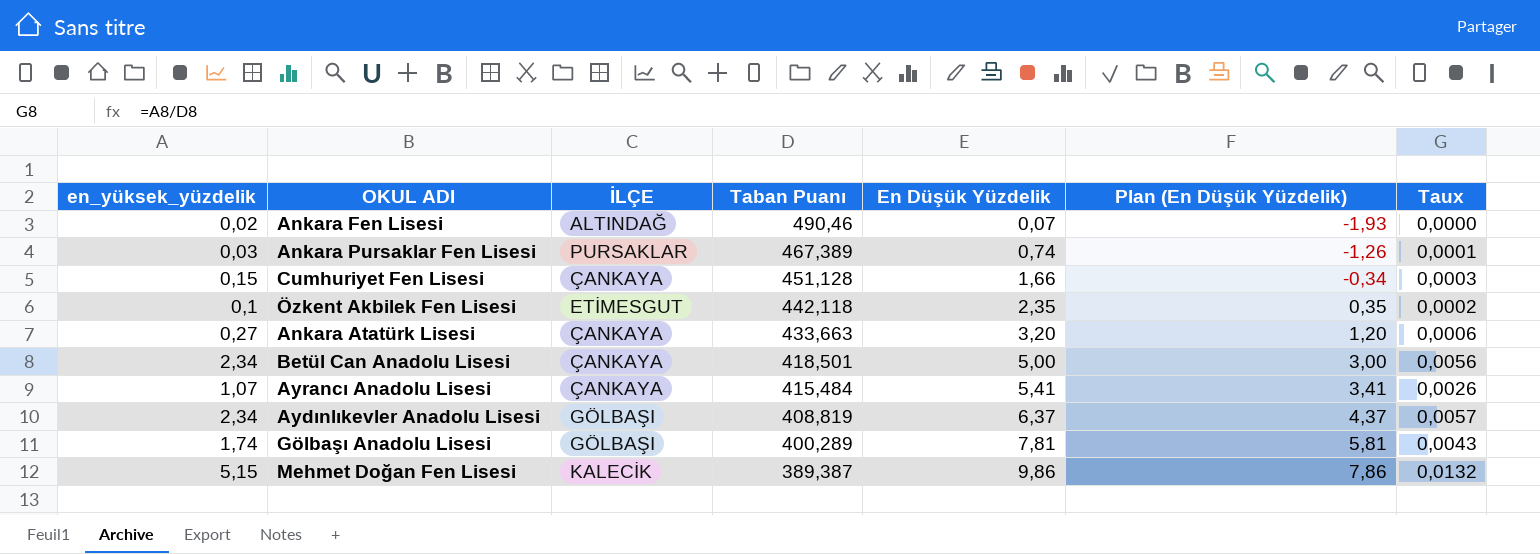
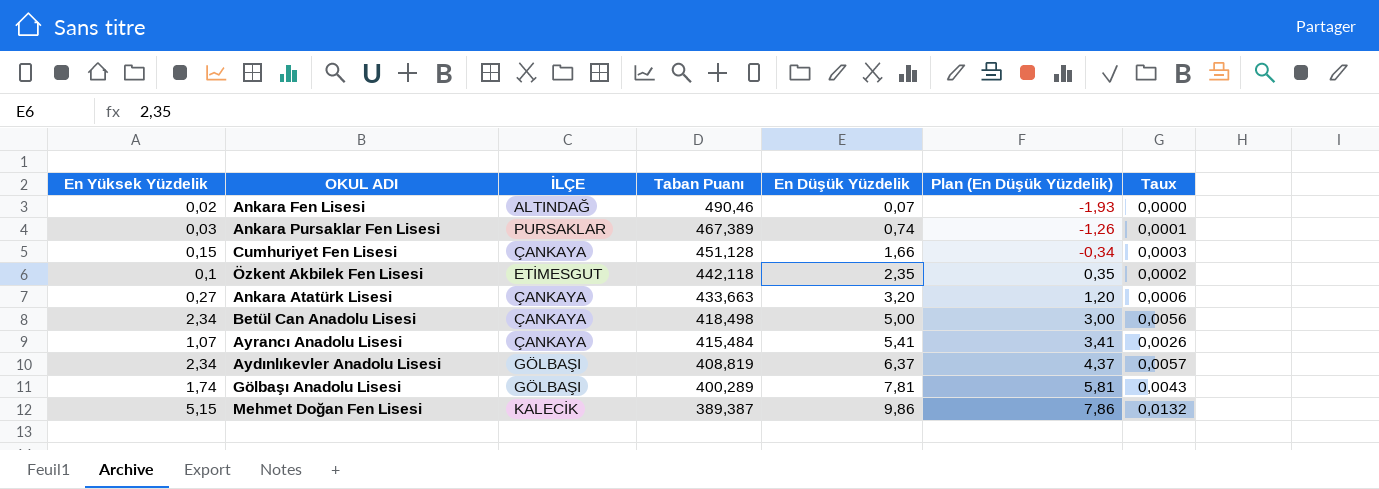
column name: en_yüksek_yüzdelik -> En Yüksek Yüzdelik
Betül Can Anadolu Lisesi | Taban Puanı: 418,501 -> 418,498

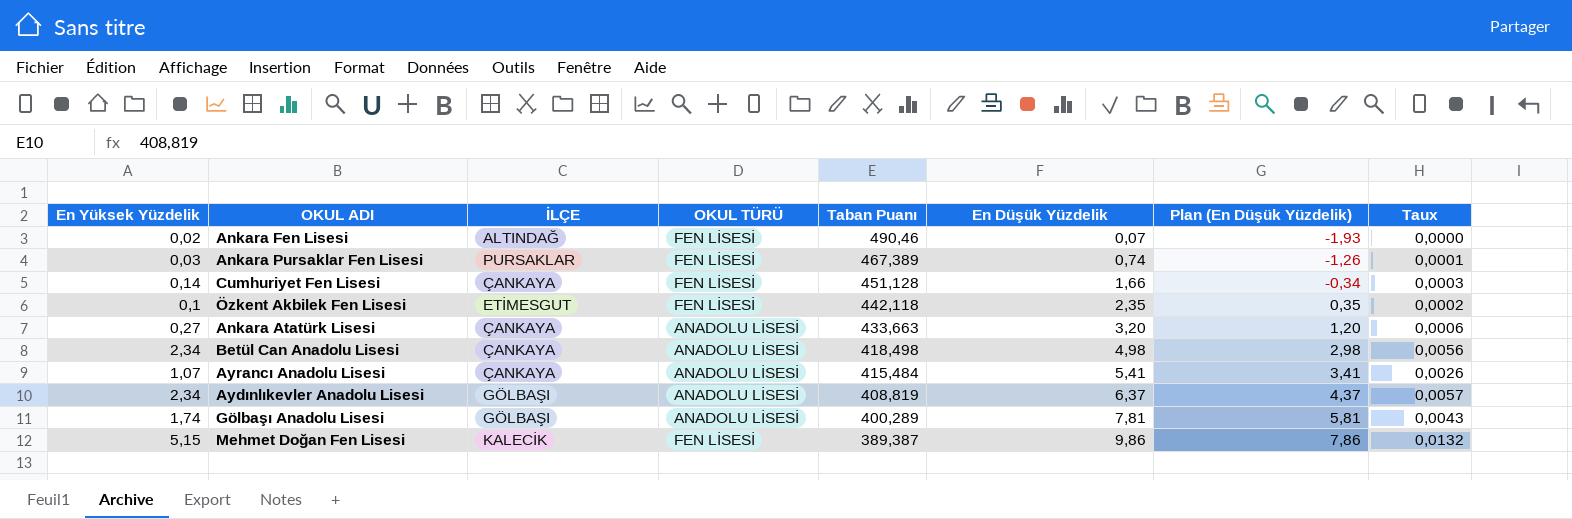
column OKUL TÜRÜ | position: none -> 4
Cumhuriyet Fen Lisesi | En Yüksek Yüzdelik: 0,15 -> 0,14
Betül Can Anadolu Lisesi | En Düşük Yüzdelik: 5,00 -> 4,98
Betül Can Anadolu Lisesi | Plan (En Düşük Yüzdelik): 3,00 -> 2,98

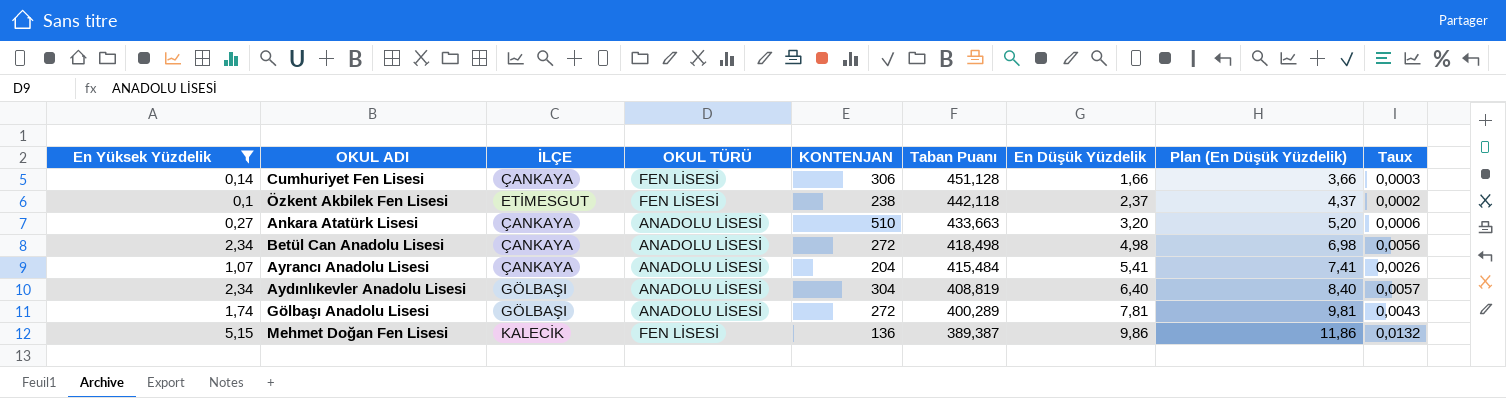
filter: none -> En Yüksek Yüzdelik >= 0,1
column KONTENJAN | position: none -> 5
column Plan (En Düşük Yüzdelik) | formula: [En Düşük Yüzdelik] - 2 -> [En Düşük Yüzdelik] + 2
Özkent Akbilek Fen Lisesi | En Düşük Yüzdelik: 2,35 -> 2,37
Aydınlıkevler Anadolu Lisesi | En Düşük Yüzdelik: 6,37 -> 6,40

